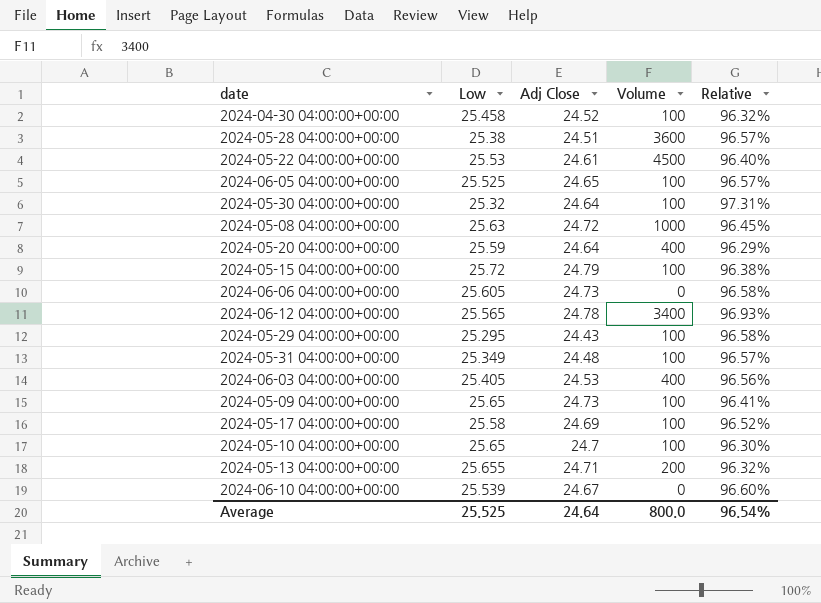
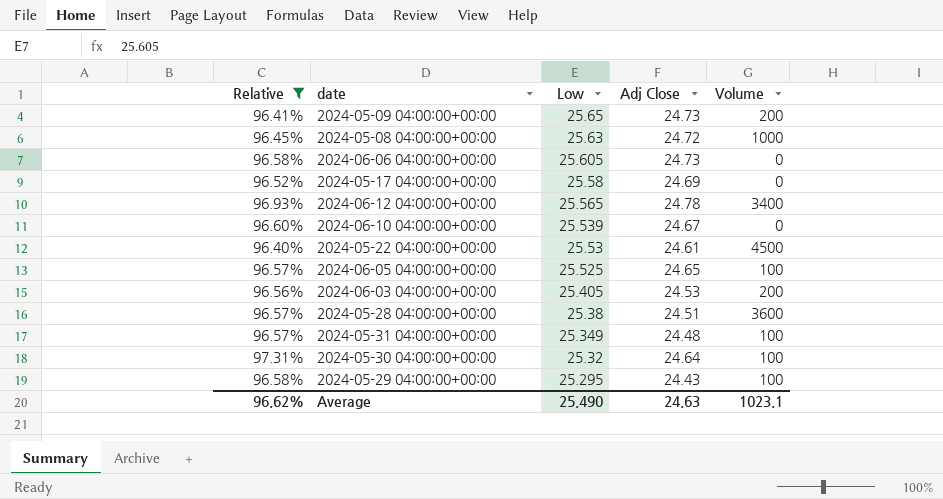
filter: none -> Relative >= 96.40%
row order: none -> Low descending
column Relative | position: 5 -> 1
2024-05-09 04:00:00+00:00 | Volume: 100 -> 200
2024-05-17 04:00:00+00:00 | Volume: 100 -> 0
2024-06-03 04:00:00+00:00 | Volume: 400 -> 200
Average | Relative: 96.54% -> 96.62%
Average | Low: 25.525 -> 25.490
Average | Adj Close: 24.64 -> 24.63
Average | Volume: 800.0 -> 1023.1

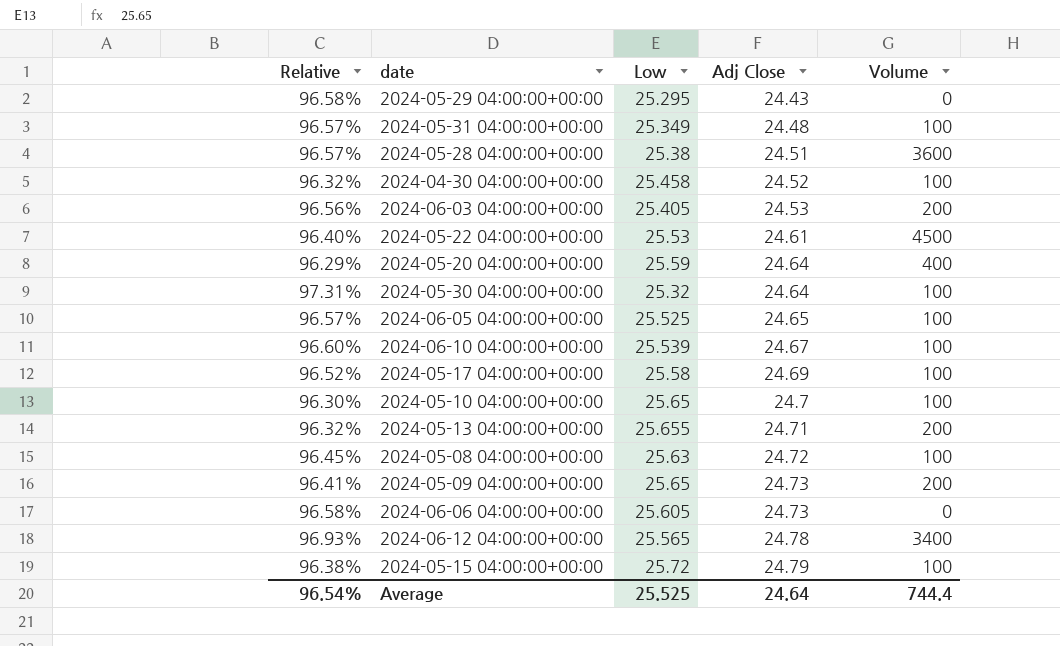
filter: Relative >= 96.40% -> none
row order: Low descending -> Adj Close ascending
2024-05-29 04:00:00+00:00 | Volume: 100 -> 0
2024-06-10 04:00:00+00:00 | Volume: 0 -> 100
2024-05-17 04:00:00+00:00 | Volume: 0 -> 100
2024-05-08 04:00:00+00:00 | Volume: 1000 -> 100
Average | Relative: 96.62% -> 96.54%
Average | Low: 25.490 -> 25.525
Average | Adj Close: 24.63 -> 24.64
Average | Volume: 1023.1 -> 744.4

